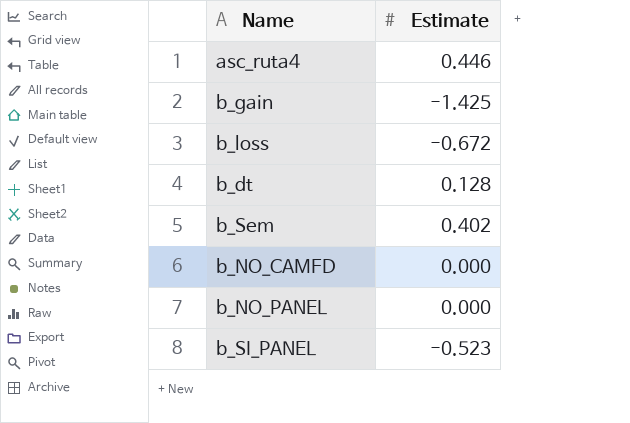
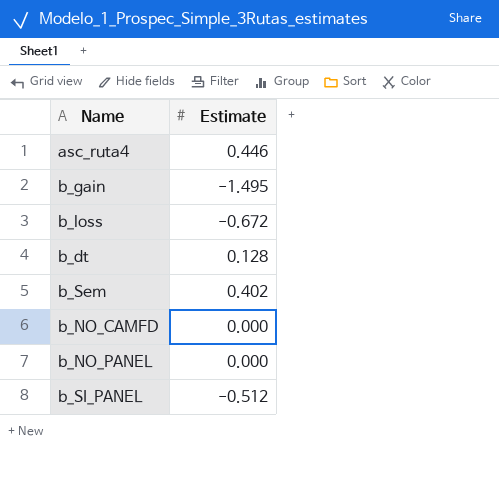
b_gain | Estimate: -1.425 -> -1.495
b_SI_PANEL | Estimate: -0.523 -> -0.512

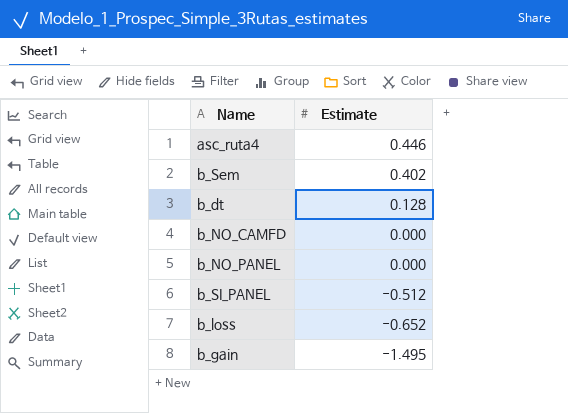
row order: none -> Estimate descending
b_loss | Estimate: -0.672 -> -0.652

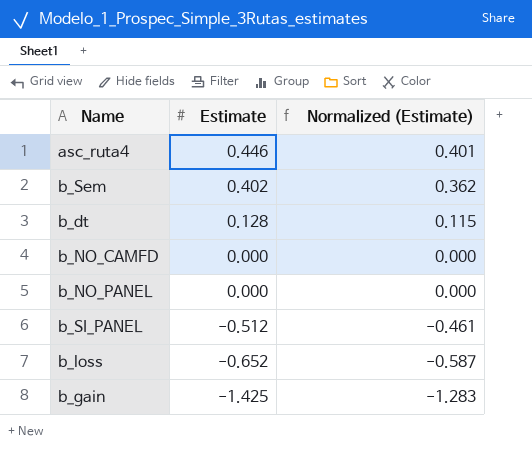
column Normalized (Estimate) | formula: none -> [Estimate] * 0.9
b_gain | Estimate: -1.495 -> -1.425

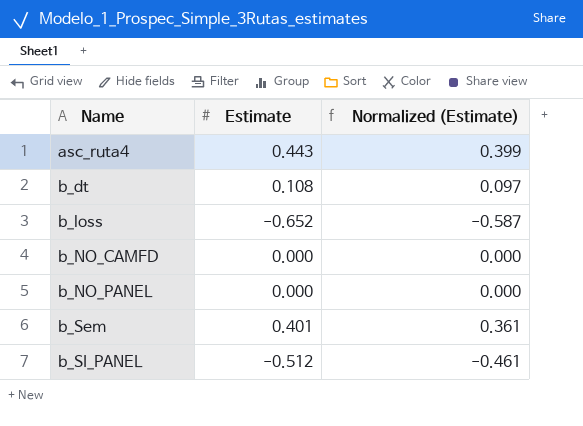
row order: Estimate descending -> Name ascending
row b_gain: -1.425 | -1.283 -> none
asc_ruta4 | Estimate: 0.446 -> 0.443
asc_ruta4 | Normalized (Estimate): 0.401 -> 0.399
b_dt | Estimate: 0.128 -> 0.108
b_dt | Normalized (Estimate): 0.115 -> 0.097
b_Sem | Estimate: 0.402 -> 0.401
b_Sem | Normalized (Estimate): 0.362 -> 0.361

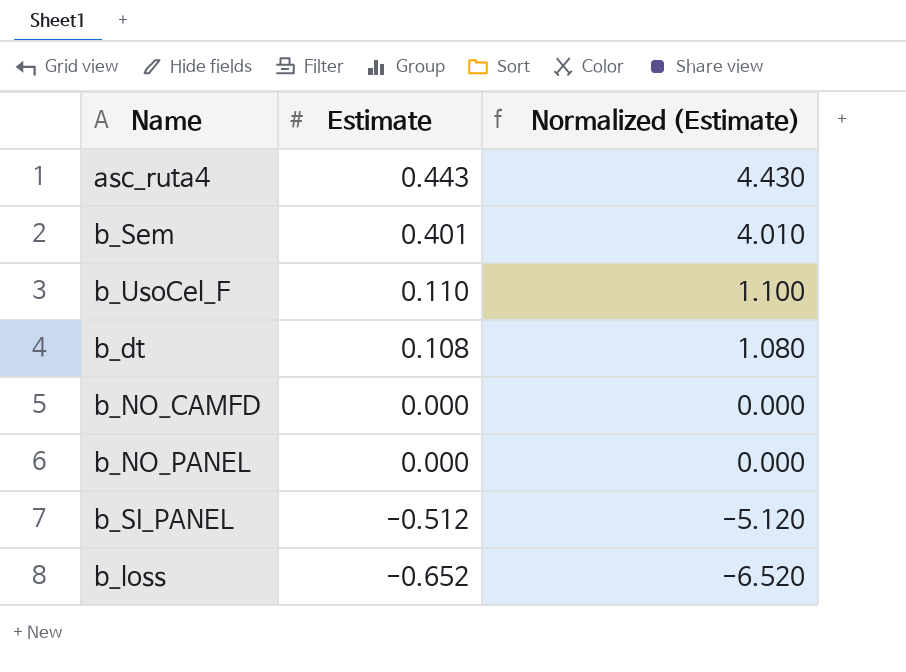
row order: Name ascending -> Estimate descending
column Normalized (Estimate) | formula: [Estimate] * 0.9 -> [Estimate] * 10
row b_UsoCel_F: none -> 0.110 | 1.100

